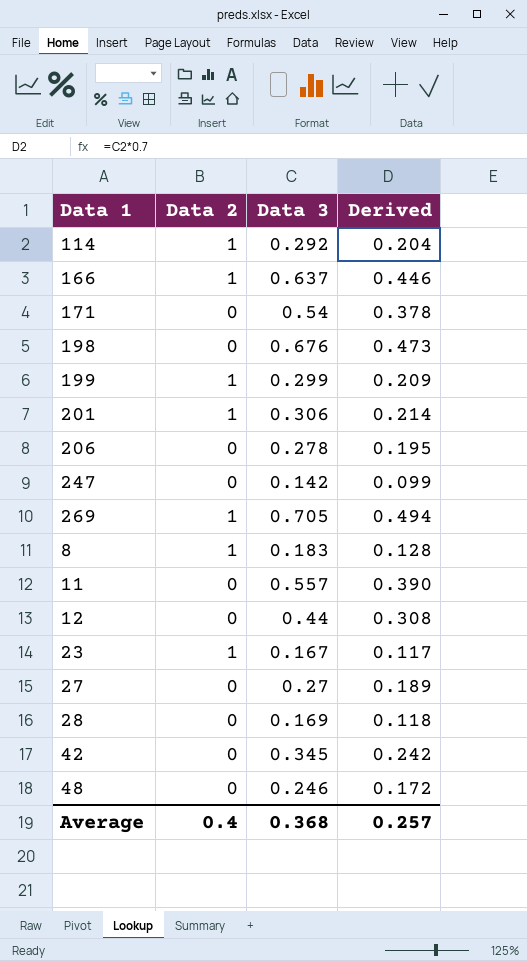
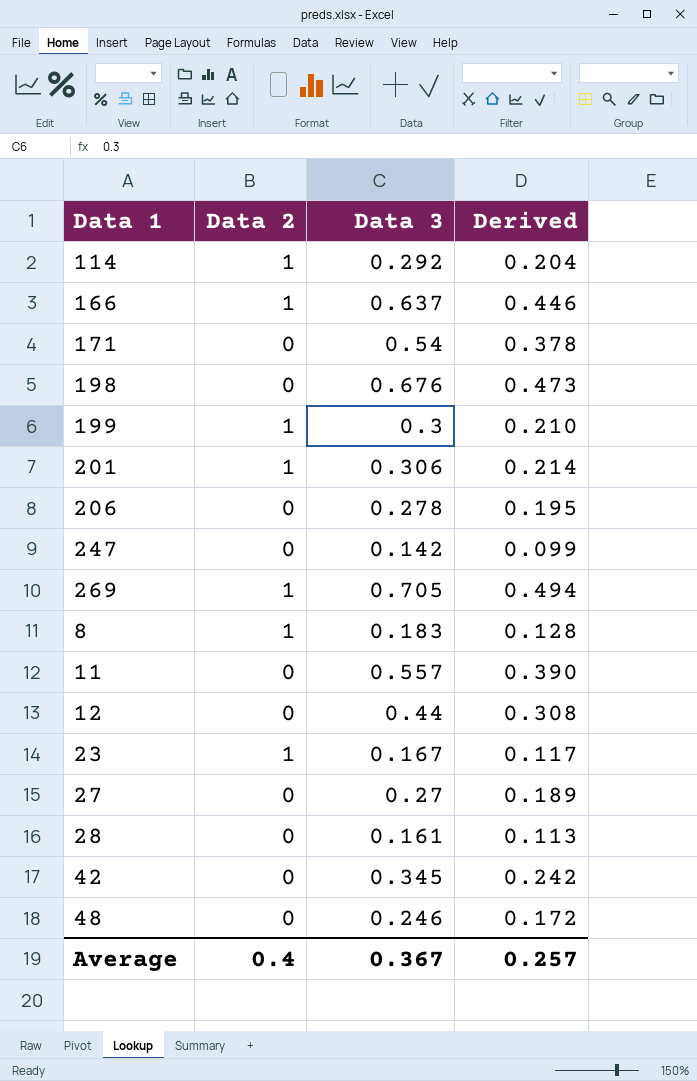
199 | Data 3: 0.299 -> 0.3
199 | Derived: 0.209 -> 0.210
28 | Data 3: 0.169 -> 0.161
28 | Derived: 0.118 -> 0.113
Average | Data 3: 0.368 -> 0.367

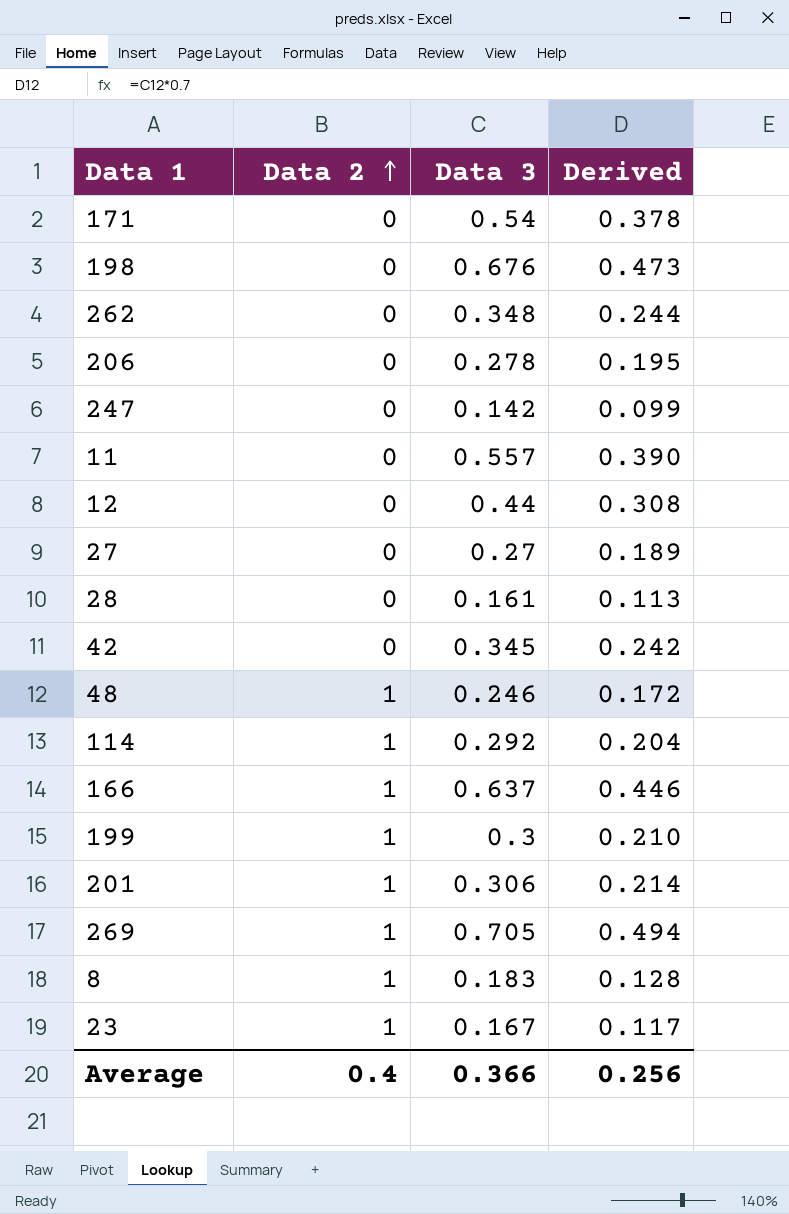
row order: none -> Data 2 ascending
row 262: none -> 0 | 0.348 | 0.244
48 | Data 2: 0 -> 1
Average | Data 3: 0.367 -> 0.366
Average | Derived: 0.257 -> 0.256

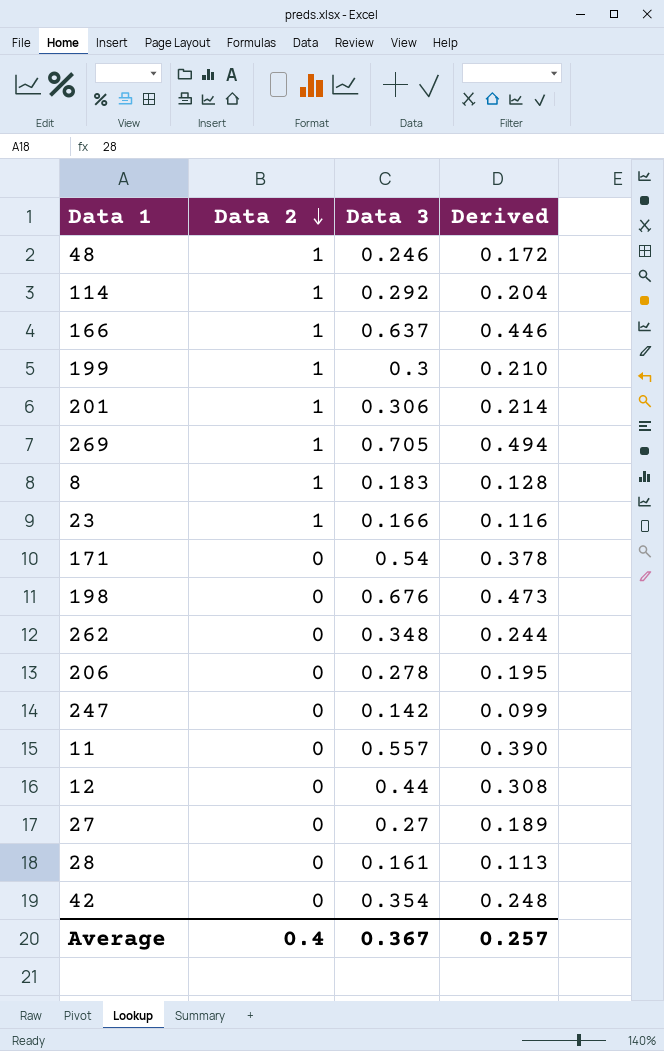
row order: Data 2 ascending -> Data 2 descending
23 | Data 3: 0.167 -> 0.166
23 | Derived: 0.117 -> 0.116
42 | Data 3: 0.345 -> 0.354
42 | Derived: 0.242 -> 0.248
Average | Data 3: 0.366 -> 0.367
Average | Derived: 0.256 -> 0.257

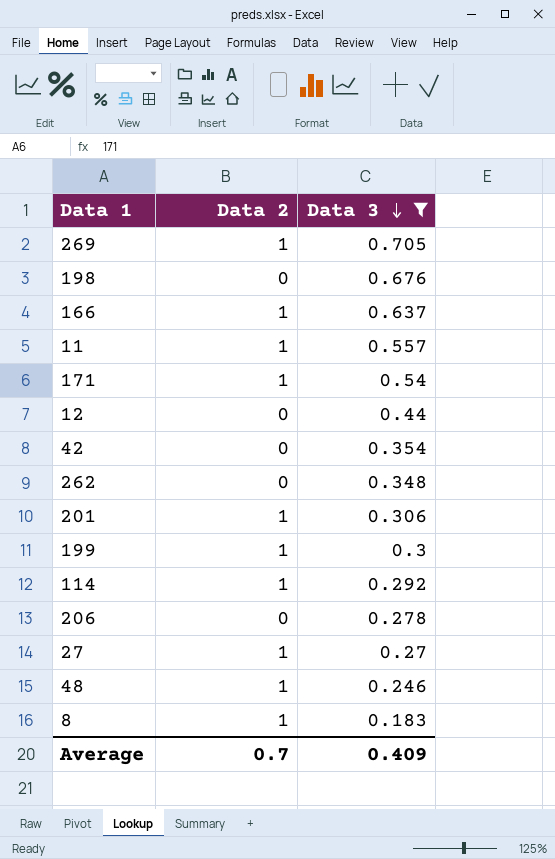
filter: none -> Data 3 >= 0.183
row order: Data 2 descending -> Data 3 descending
column Derived | formula: [Data 3] * 0.7 -> none
11 | Data 2: 0 -> 1
171 | Data 2: 0 -> 1
27 | Data 2: 0 -> 1
Average | Data 2: 0.4 -> 0.7
Average | Data 3: 0.367 -> 0.409

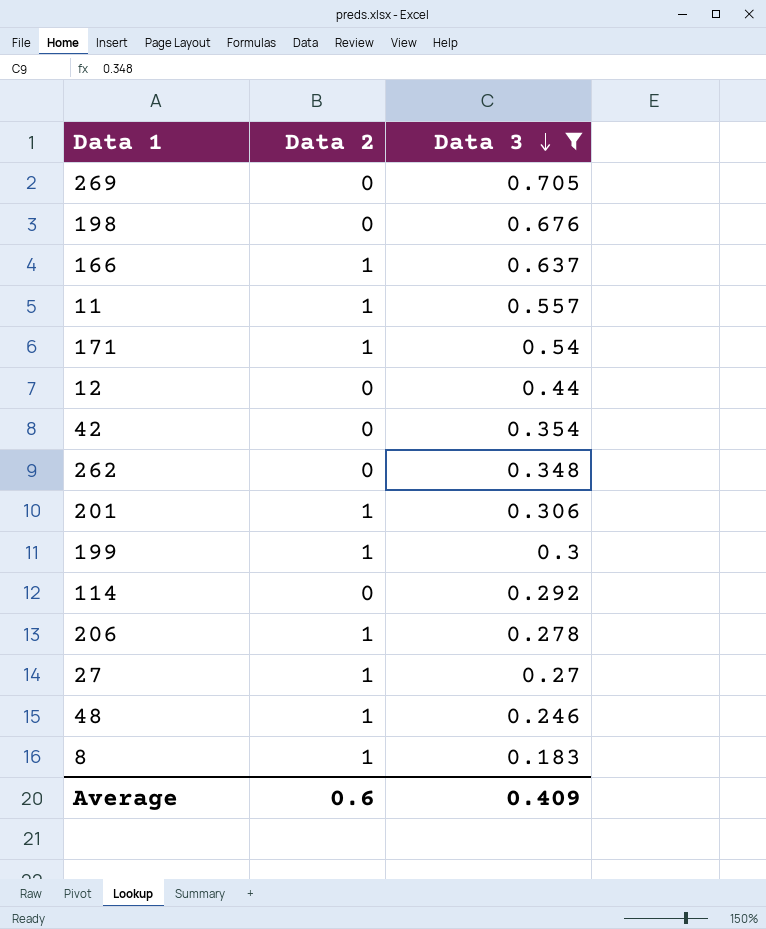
269 | Data 2: 1 -> 0
114 | Data 2: 1 -> 0
206 | Data 2: 0 -> 1
Average | Data 2: 0.7 -> 0.6

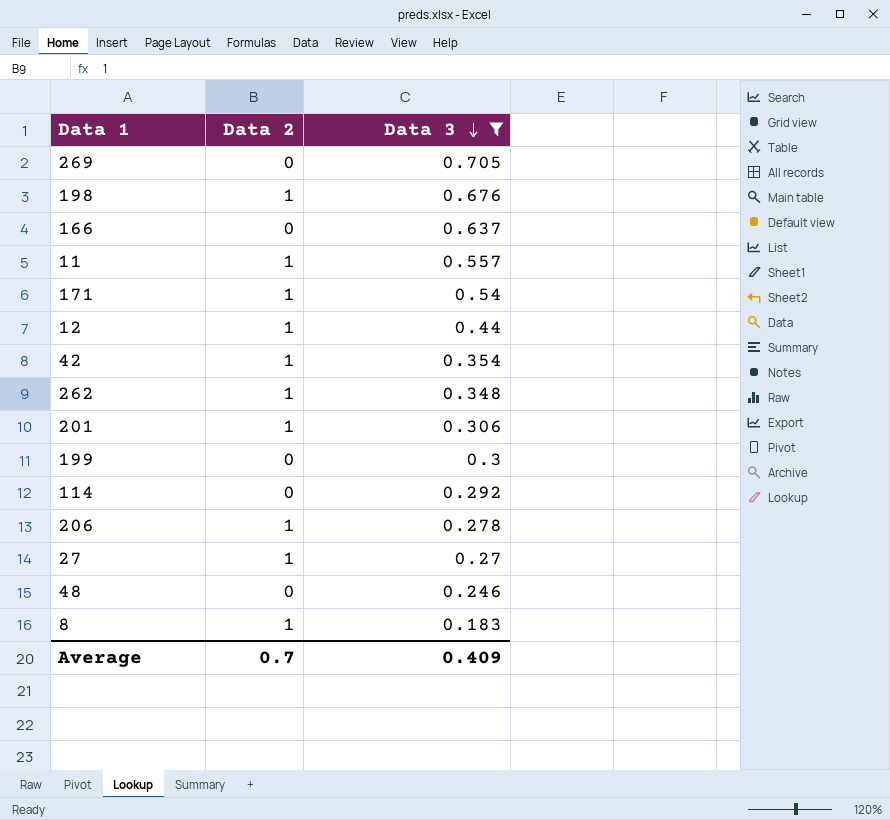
198 | Data 2: 0 -> 1
166 | Data 2: 1 -> 0
12 | Data 2: 0 -> 1
42 | Data 2: 0 -> 1
262 | Data 2: 0 -> 1
199 | Data 2: 1 -> 0
48 | Data 2: 1 -> 0
Average | Data 2: 0.6 -> 0.7

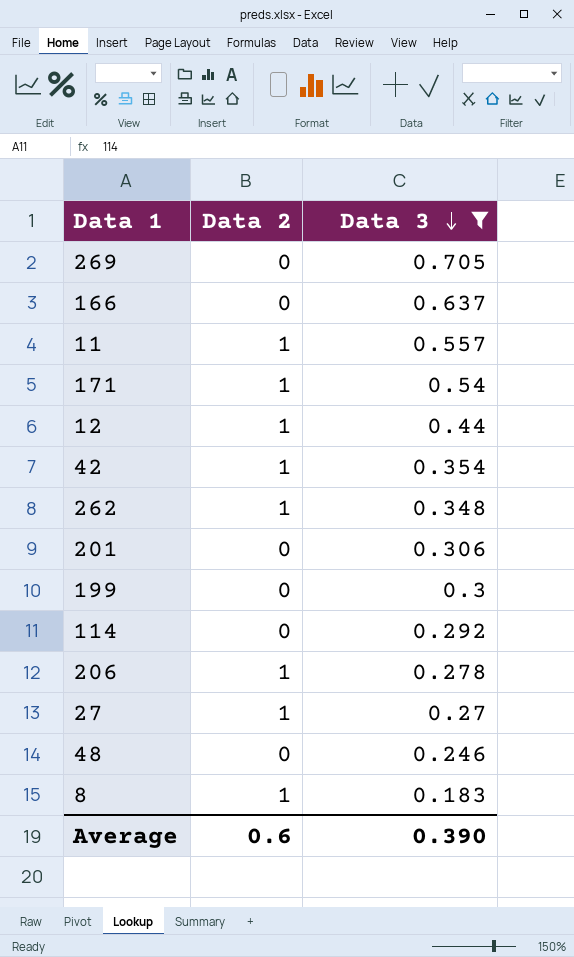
row 198: 1 | 0.676 -> none
201 | Data 2: 1 -> 0
Average | Data 2: 0.7 -> 0.6
Average | Data 3: 0.409 -> 0.390

